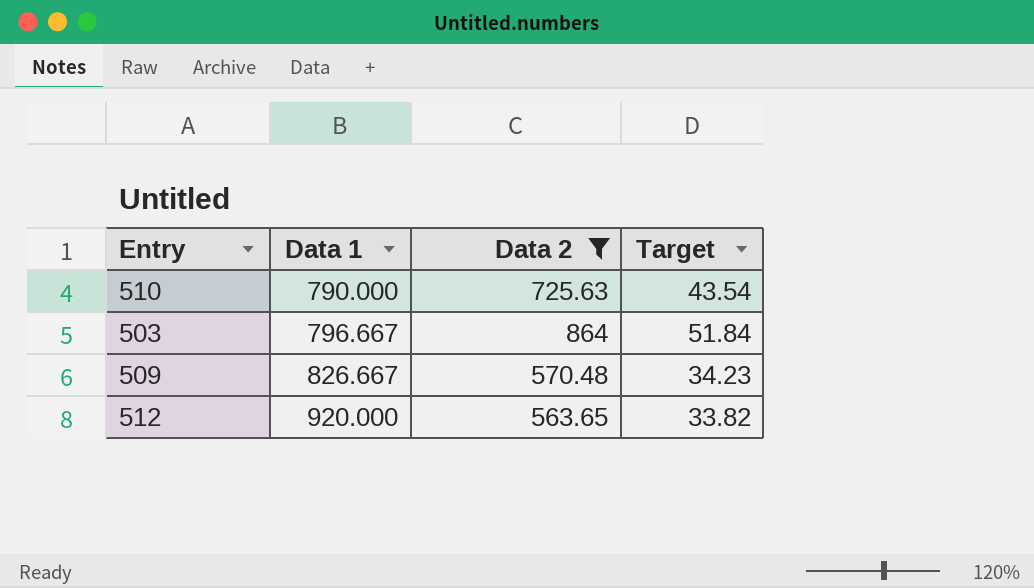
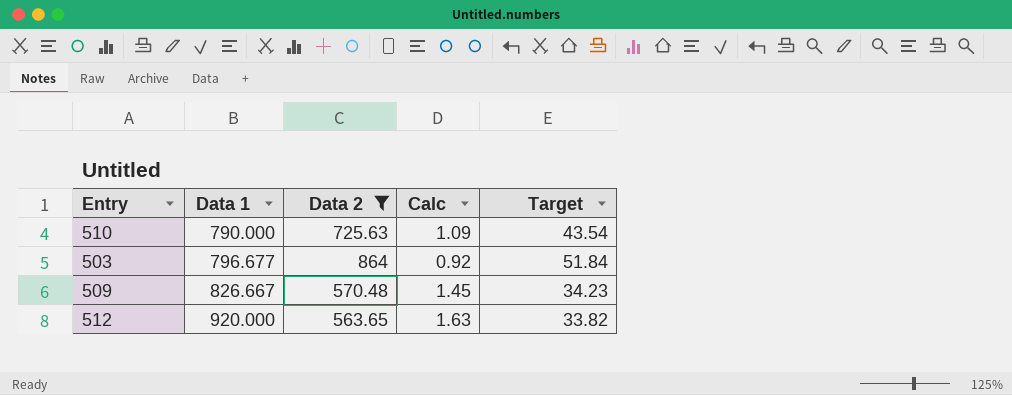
column Calc | formula: none -> [Data 1] / [Data 2]
503 | Data 1: 796.667 -> 796.677

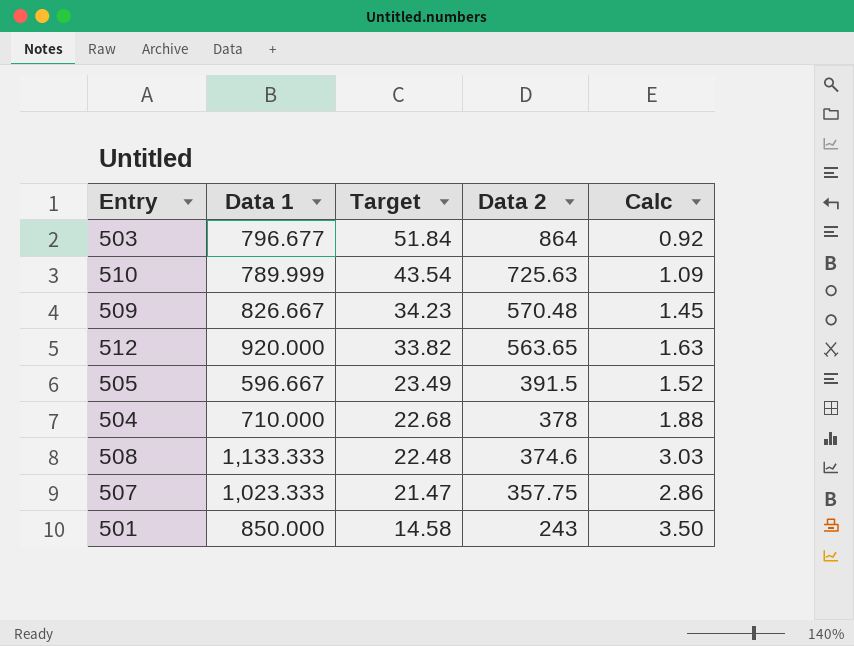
filter: Data 2 >= 563.65 -> none
row order: Data 1 ascending -> Target descending
column Target | position: 5 -> 3
510 | Data 1: 790.000 -> 789.999

